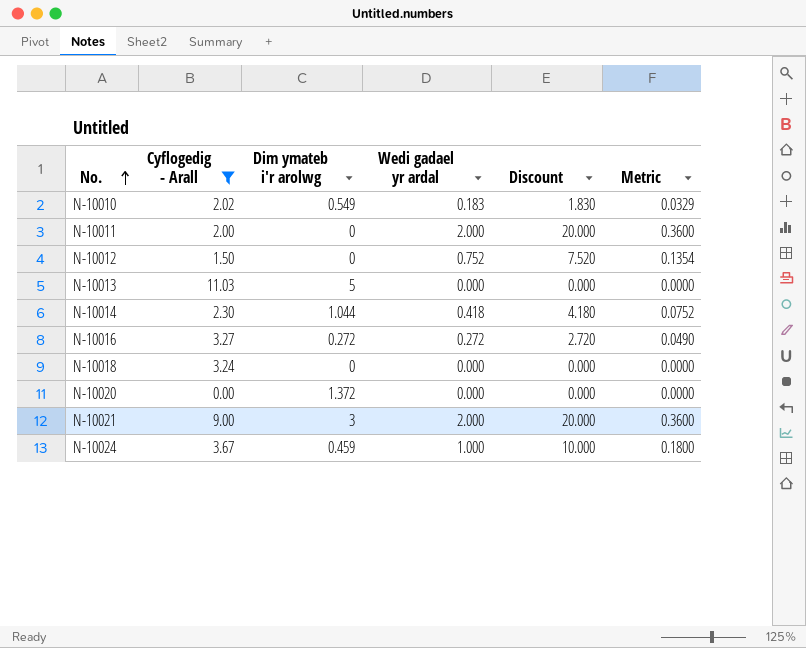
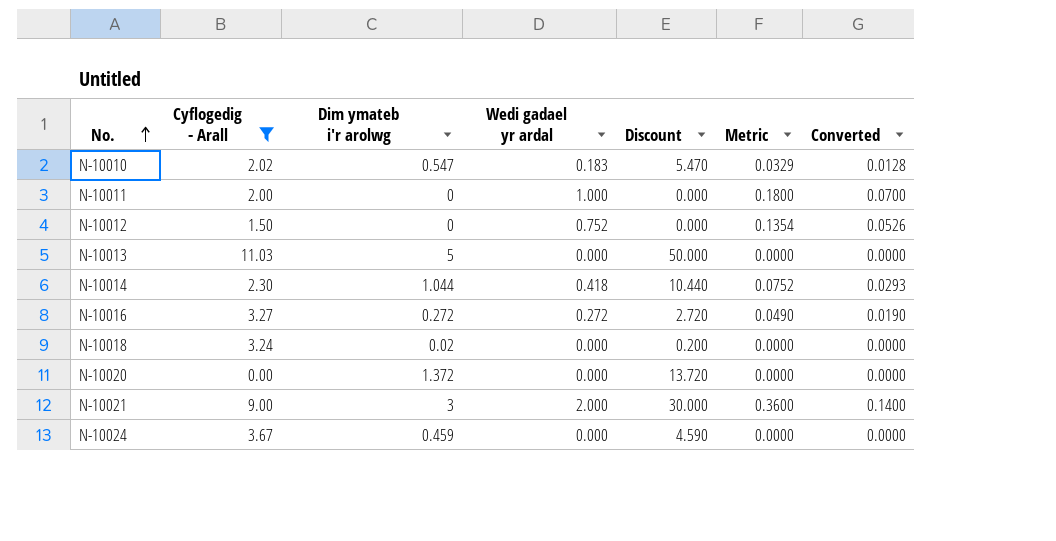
column Discount | formula: [Wedi gadael yr ardal] * 10 -> [Dim ymateb i'r arolwg] * 10
column Converted | formula: none -> [Wedi gadael yr ardal] * 0.07
N-10010 | Dim ymateb i'r arolwg: 0.549 -> 0.547
N-10011 | Wedi gadael yr ardal: 2.000 -> 1.000
N-10011 | Metric: 0.3600 -> 0.1800
N-10018 | Dim ymateb i'r arolwg: 0 -> 0.02
N-10024 | Wedi gadael yr ardal: 1.000 -> 0.000
N-10024 | Metric: 0.1800 -> 0.0000

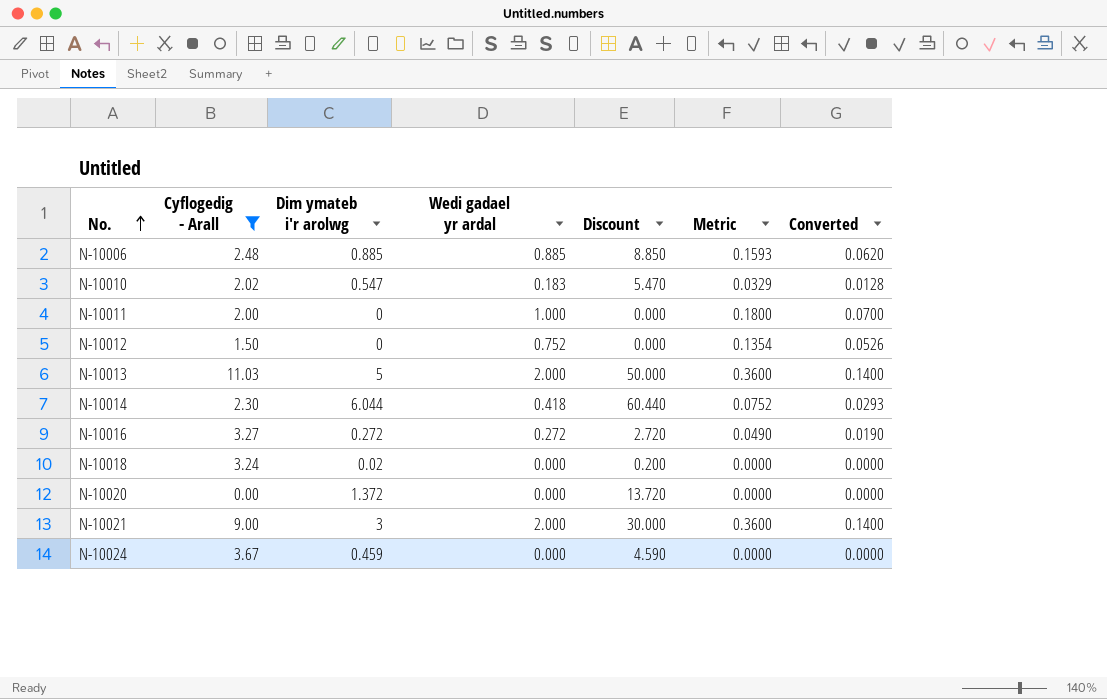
row N-10006: none -> 2.48 | 0.885 | 0.885 | 8.850 | 0.1593 | 0.0620
N-10013 | Wedi gadael yr ardal: 0.000 -> 2.000
N-10013 | Metric: 0.0000 -> 0.3600
N-10013 | Converted: 0.0000 -> 0.1400
N-10014 | Dim ymateb i'r arolwg: 1.044 -> 6.044
N-10014 | Discount: 10.440 -> 60.440

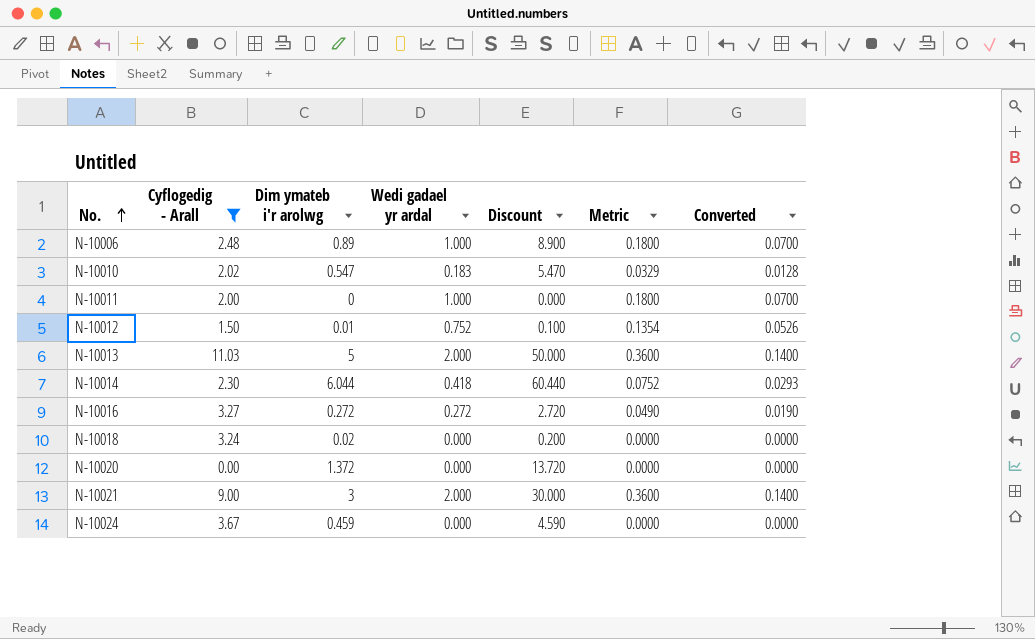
N-10006 | Dim ymateb i'r arolwg: 0.885 -> 0.89
N-10006 | Wedi gadael yr ardal: 0.885 -> 1.000
N-10006 | Discount: 8.850 -> 8.900
N-10006 | Metric: 0.1593 -> 0.1800
N-10006 | Converted: 0.0620 -> 0.0700
N-10012 | Dim ymateb i'r arolwg: 0 -> 0.01
N-10012 | Discount: 0.000 -> 0.100

